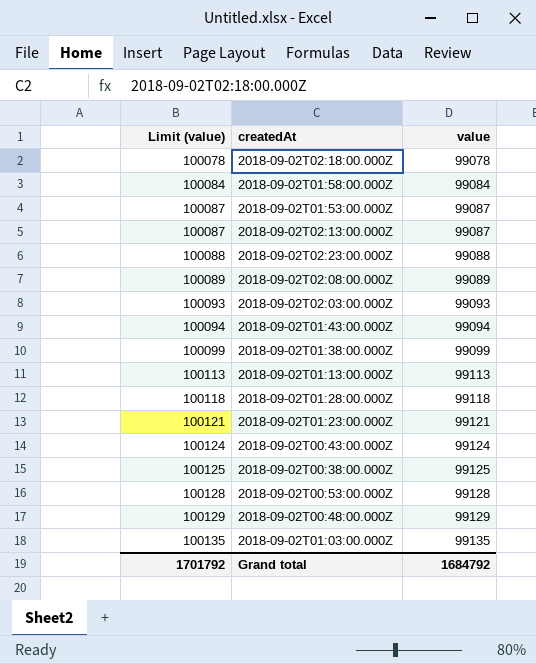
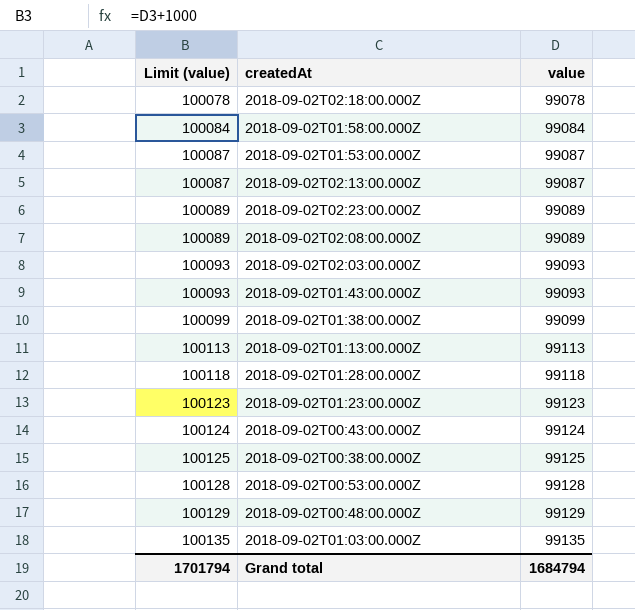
2018-09-02T02:23:00.000Z | Limit (value): 100088 -> 100089
2018-09-02T02:23:00.000Z | value: 99088 -> 99089
2018-09-02T01:43:00.000Z | Limit (value): 100094 -> 100093
2018-09-02T01:43:00.000Z | value: 99094 -> 99093
2018-09-02T01:23:00.000Z | Limit (value): 100121 -> 100123
2018-09-02T01:23:00.000Z | value: 99121 -> 99123
Grand total | Limit (value): 1701792 -> 1701794
Grand total | value: 1684792 -> 1684794

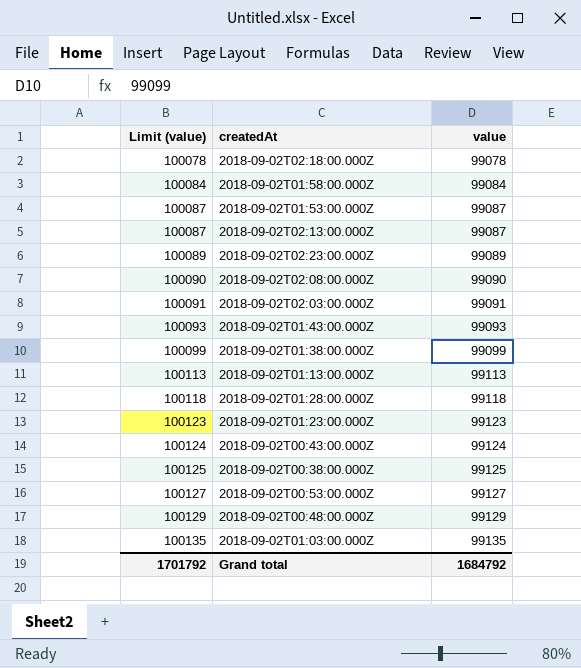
2018-09-02T02:08:00.000Z | Limit (value): 100089 -> 100090
2018-09-02T02:08:00.000Z | value: 99089 -> 99090
2018-09-02T02:03:00.000Z | Limit (value): 100093 -> 100091
2018-09-02T02:03:00.000Z | value: 99093 -> 99091
2018-09-02T00:53:00.000Z | Limit (value): 100128 -> 100127
2018-09-02T00:53:00.000Z | value: 99128 -> 99127
Grand total | Limit (value): 1701794 -> 1701792
Grand total | value: 1684794 -> 1684792

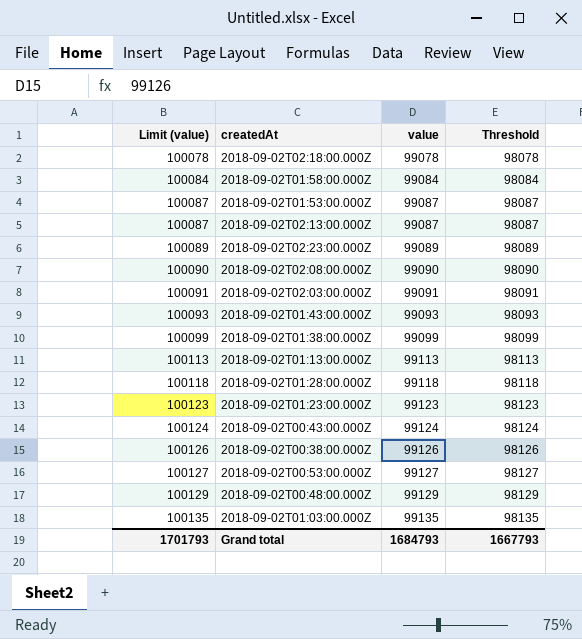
column Threshold | formula: none -> [value] - 1000
2018-09-02T00:38:00.000Z | Limit (value): 100125 -> 100126
2018-09-02T00:38:00.000Z | value: 99125 -> 99126
Grand total | Limit (value): 1701792 -> 1701793
Grand total | value: 1684792 -> 1684793

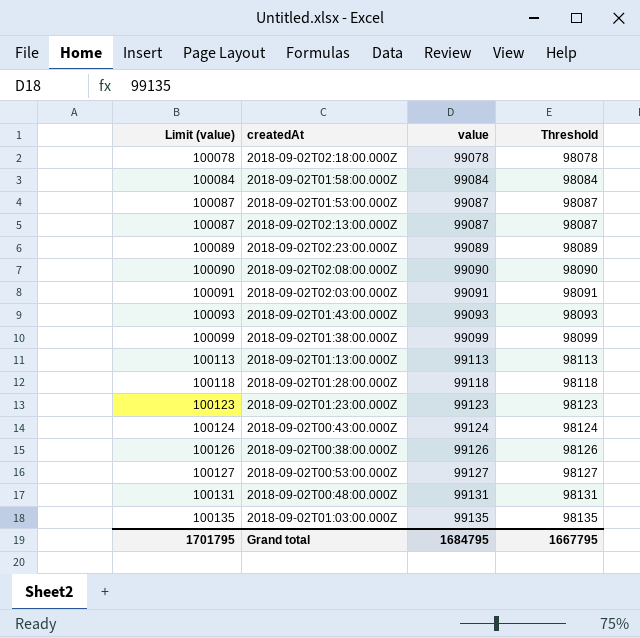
2018-09-02T00:48:00.000Z | Limit (value): 100129 -> 100131
2018-09-02T00:48:00.000Z | value: 99129 -> 99131
2018-09-02T00:48:00.000Z | Threshold: 98129 -> 98131
Grand total | Limit (value): 1701793 -> 1701795
Grand total | value: 1684793 -> 1684795
Grand total | Threshold: 1667793 -> 1667795

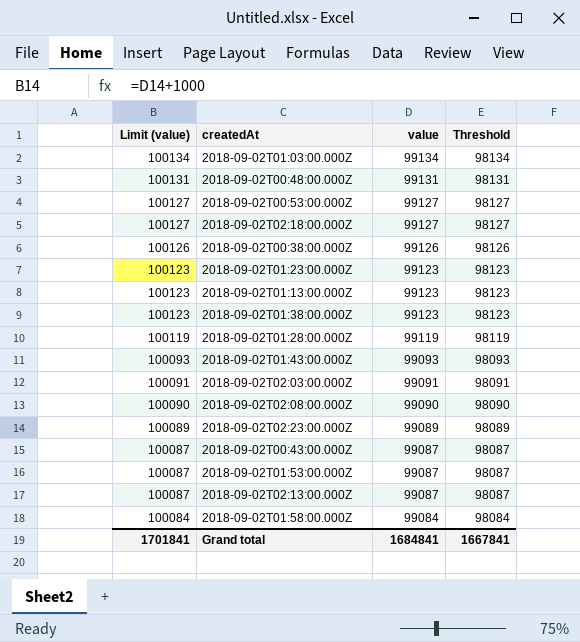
row order: Limit (value) ascending -> Limit (value) descending
2018-09-02T01:03:00.000Z | Limit (value): 100135 -> 100134
2018-09-02T01:03:00.000Z | value: 99135 -> 99134
2018-09-02T01:03:00.000Z | Threshold: 98135 -> 98134
2018-09-02T02:18:00.000Z | Limit (value): 100078 -> 100127
2018-09-02T02:18:00.000Z | value: 99078 -> 99127
2018-09-02T02:18:00.000Z | Threshold: 98078 -> 98127
2018-09-02T01:13:00.000Z | Limit (value): 100113 -> 100123
2018-09-02T01:13:00.000Z | value: 99113 -> 99123
2018-09-02T01:13:00.000Z | Threshold: 98113 -> 98123
2018-09-02T01:38:00.000Z | Limit (value): 100099 -> 100123
2018-09-02T01:38:00.000Z | value: 99099 -> 99123
2018-09-02T01:38:00.000Z | Threshold: 98099 -> 98123
2018-09-02T01:28:00.000Z | Limit (value): 100118 -> 100119
2018-09-02T01:28:00.000Z | value: 99118 -> 99119
2018-09-02T01:28:00.000Z | Threshold: 98118 -> 98119
2018-09-02T00:43:00.000Z | Limit (value): 100124 -> 100087
2018-09-02T00:43:00.000Z | value: 99124 -> 99087
2018-09-02T00:43:00.000Z | Threshold: 98124 -> 98087
Grand total | Limit (value): 1701795 -> 1701841
Grand total | value: 1684795 -> 1684841
Grand total | Threshold: 1667795 -> 1667841

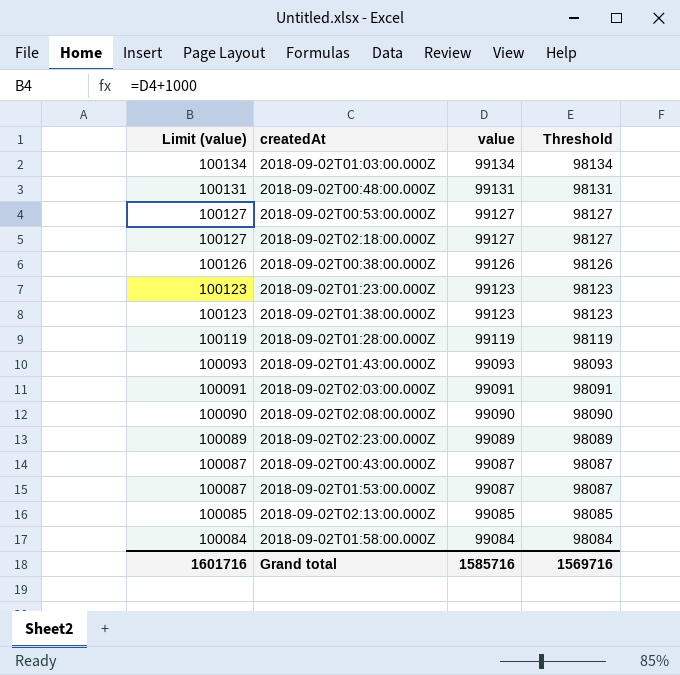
row 2018-09-02T01:13:00.000Z: 100123 | 99123 | 98123 -> none
2018-09-02T02:13:00.000Z | Limit (value): 100087 -> 100085
2018-09-02T02:13:00.000Z | value: 99087 -> 99085
2018-09-02T02:13:00.000Z | Threshold: 98087 -> 98085
Grand total | Limit (value): 1701841 -> 1601716
Grand total | value: 1684841 -> 1585716
Grand total | Threshold: 1667841 -> 1569716

